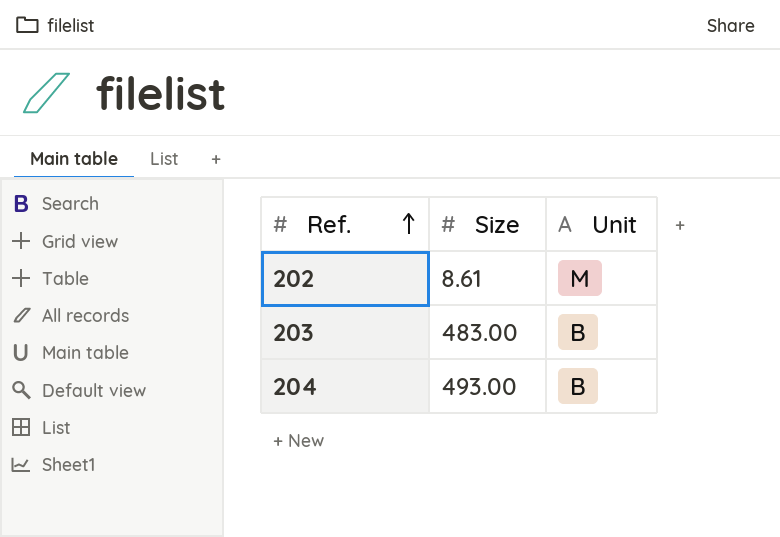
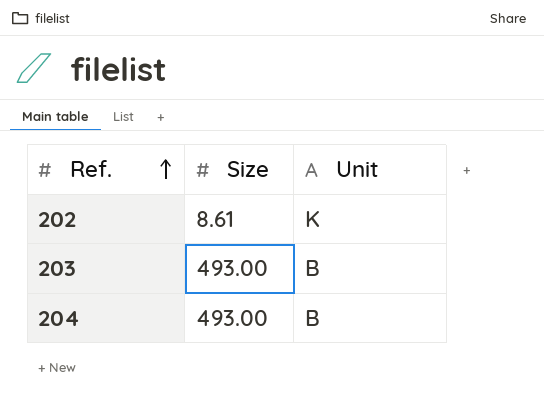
202 | Unit: M -> K
203 | Size: 483.00 -> 493.00

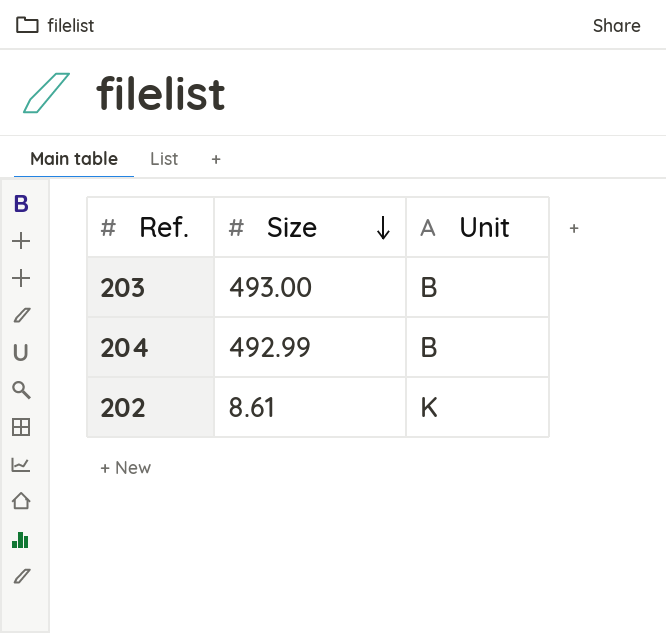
row order: Ref. ascending -> Size descending
204 | Size: 493.00 -> 492.99

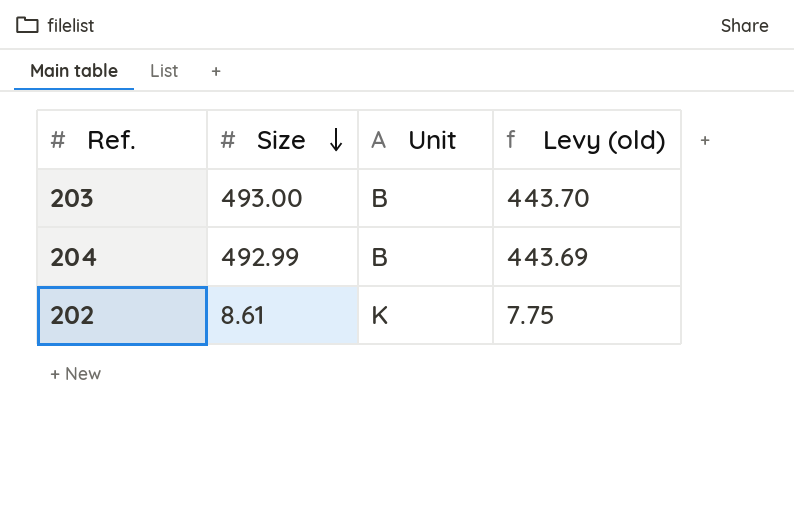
column Levy (old) | formula: none -> [Size] * 0.9

